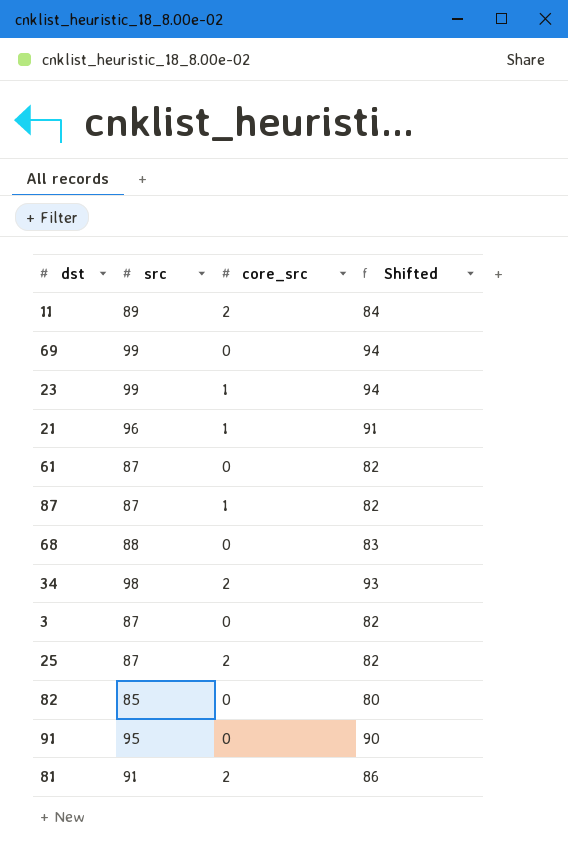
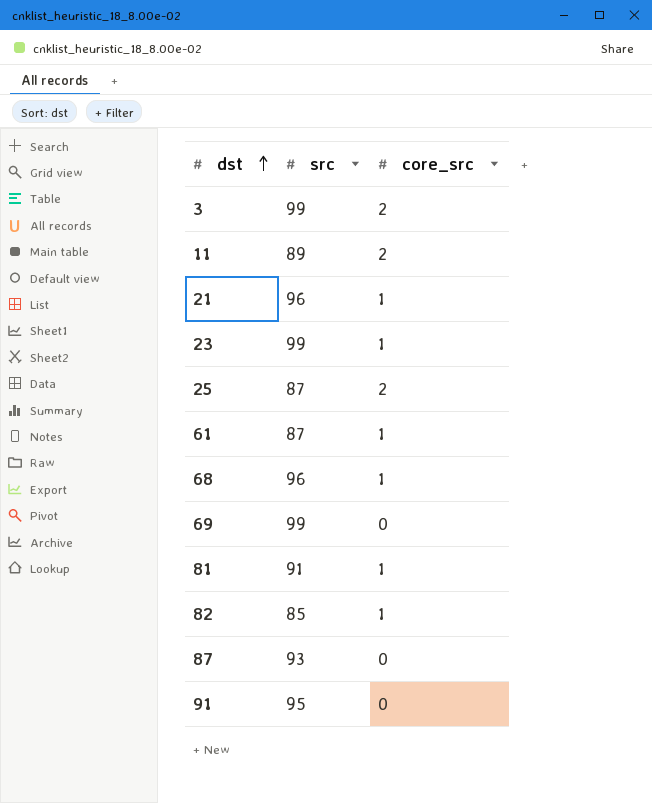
row order: none -> dst ascending
column Shifted | formula: [src] - 5 -> none
row 34: 98 | 2 | 93 -> none
3 | src: 87 -> 99
3 | core_src: 0 -> 2
61 | core_src: 0 -> 1
68 | src: 88 -> 96
68 | core_src: 0 -> 1
81 | core_src: 2 -> 1
82 | core_src: 0 -> 1
87 | src: 87 -> 93
87 | core_src: 1 -> 0

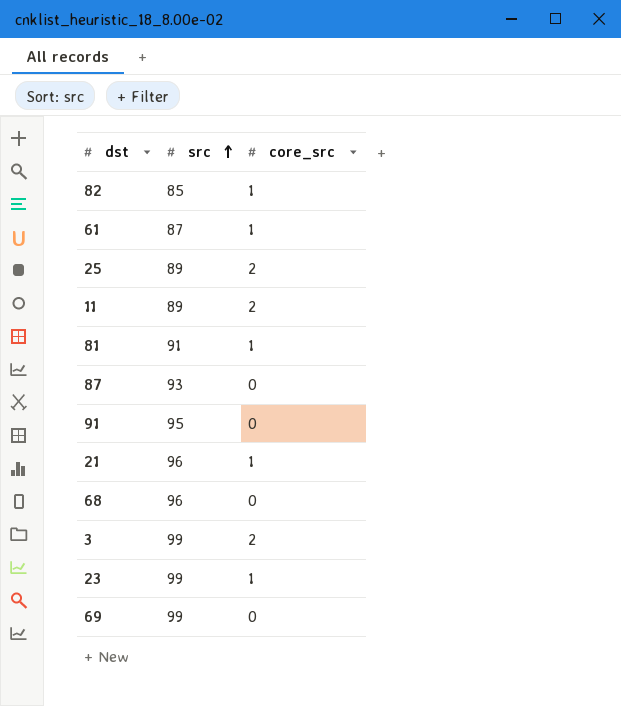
row order: dst ascending -> src ascending
25 | src: 87 -> 89
68 | core_src: 1 -> 0

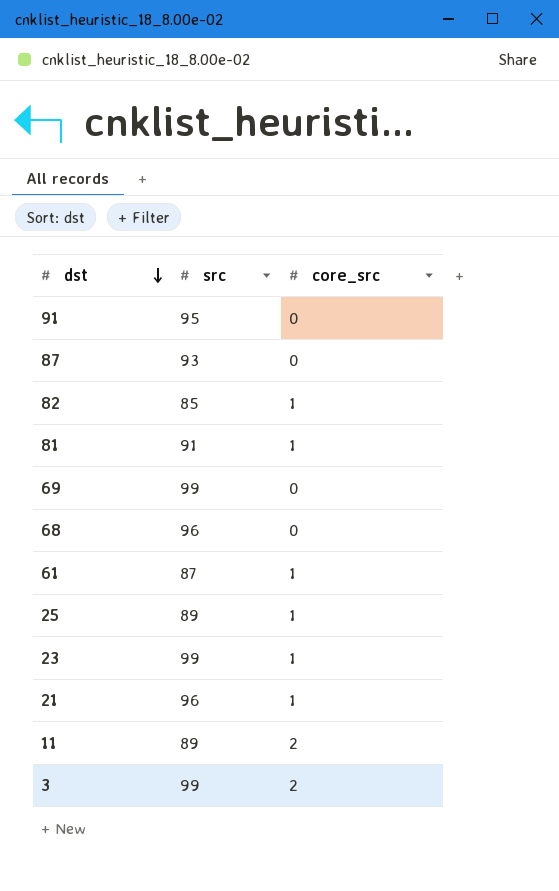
row order: src ascending -> dst descending
25 | core_src: 2 -> 1

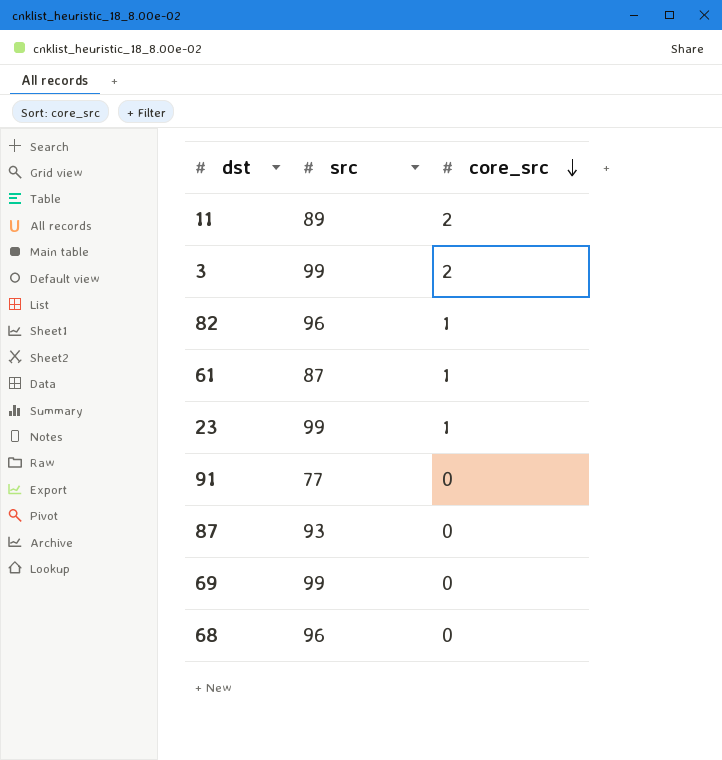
row order: dst descending -> core_src descending
row 81: 91 | 1 -> none
row 25: 89 | 1 -> none
row 21: 96 | 1 -> none
82 | src: 85 -> 96
91 | src: 95 -> 77

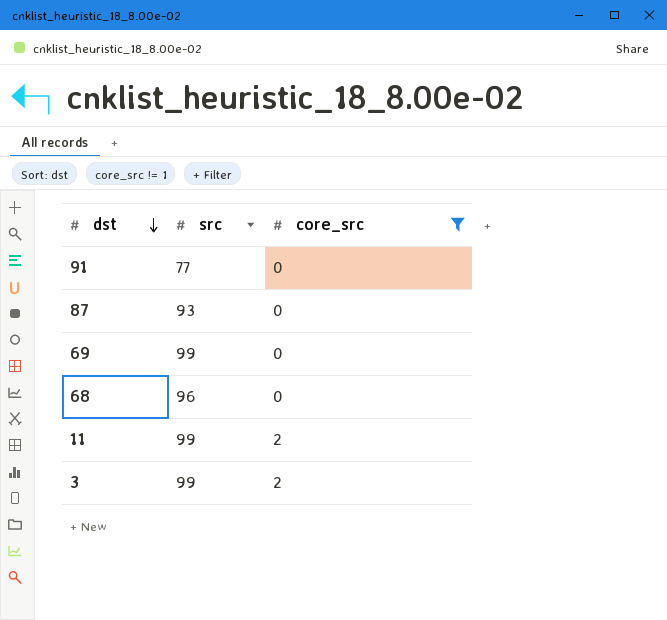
filter: none -> core_src != 1
row order: core_src descending -> dst descending
11 | src: 89 -> 99

